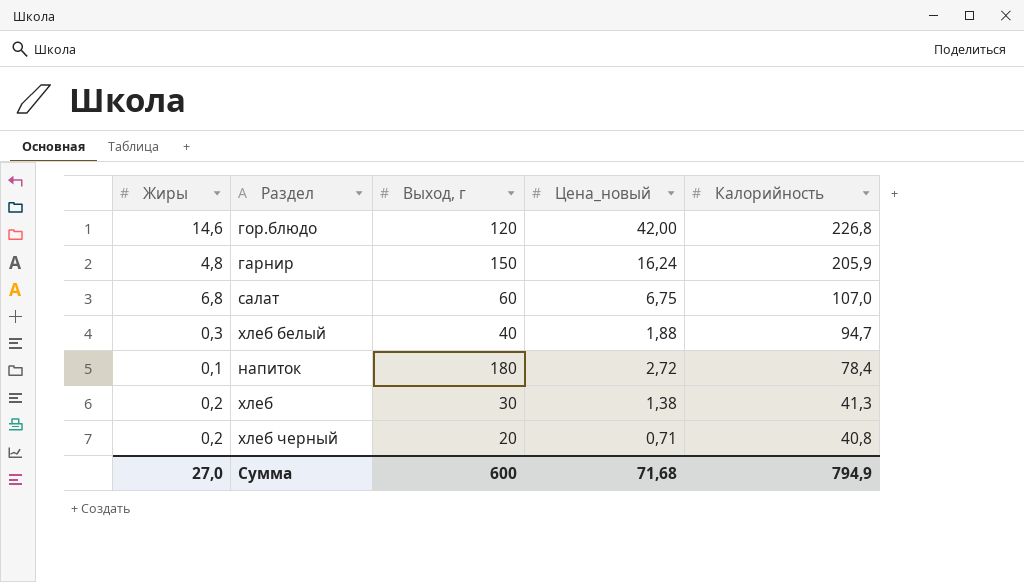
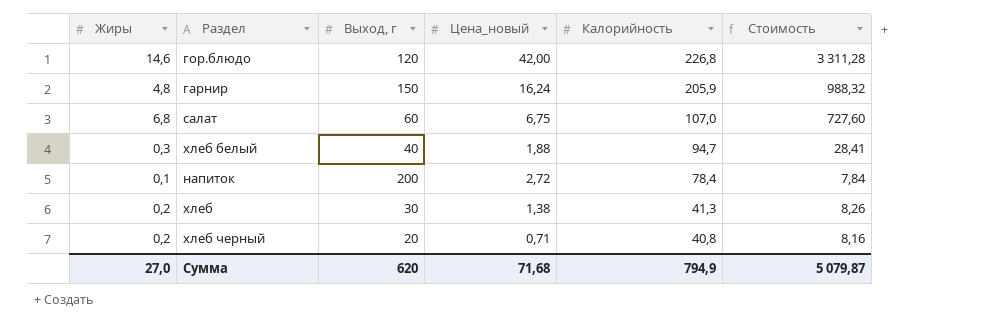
column Стоимость | formula: none -> [Жиры] * [Калорийность]
напиток | Выход, г: 180 -> 200
Сумма | Выход, г: 600 -> 620

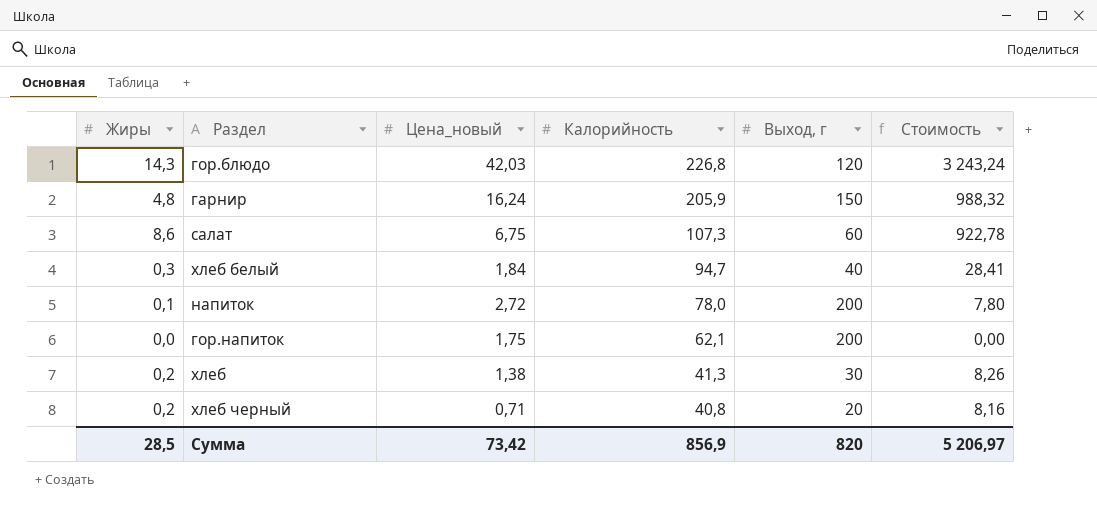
column Выход, г | position: 3 -> 5
гор.блюдо | Жиры: 14,6 -> 14,3
гор.блюдо | Цена_новый: 42,00 -> 42,03
гор.блюдо | Стоимость: 3 311,28 -> 3 243,24
салат | Жиры: 6,8 -> 8,6
салат | Калорийность: 107,0 -> 107,3
салат | Стоимость: 727,60 -> 922,78
хлеб белый | Цена_новый: 1,88 -> 1,84
напиток | Калорийность: 78,4 -> 78,0
напиток | Стоимость: 7,84 -> 7,80
row гор.напиток: none -> 0,0 | 1,75 | 62,1 | 200 | 0,00
Сумма | Жиры: 27,0 -> 28,5
Сумма | Цена_новый: 71,68 -> 73,42
Сумма | Калорийность: 794,9 -> 856,9
Сумма | Выход, г: 620 -> 820
Сумма | Стоимость: 5 079,87 -> 5 206,97

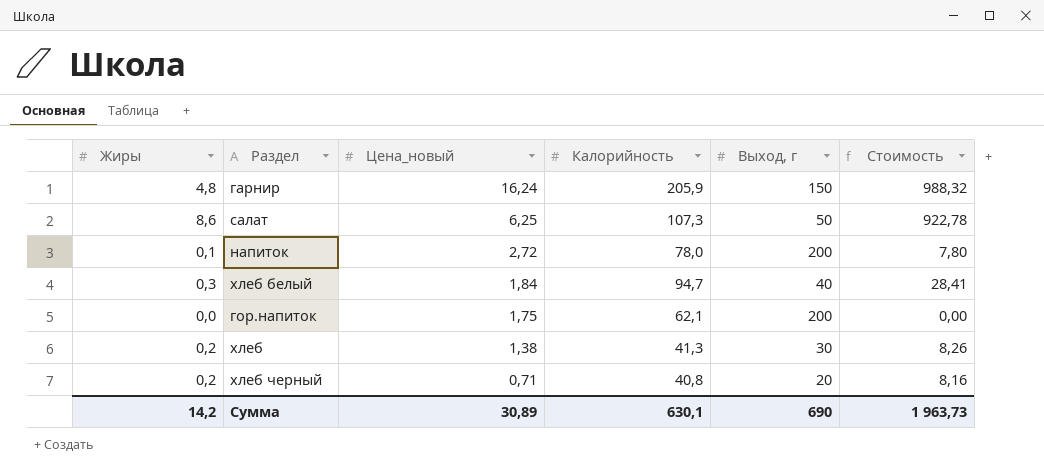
row order: Калорийность descending -> Цена_новый descending
row гор.блюдо: 14,3 | 42,03 | 226,8 | 120 | 3 243,24 -> none
салат | Цена_новый: 6,75 -> 6,25
салат | Выход, г: 60 -> 50
Сумма | Жиры: 28,5 -> 14,2
Сумма | Цена_новый: 73,42 -> 30,89
Сумма | Калорийность: 856,9 -> 630,1
Сумма | Выход, г: 820 -> 690
Сумма | Стоимость: 5 206,97 -> 1 963,73

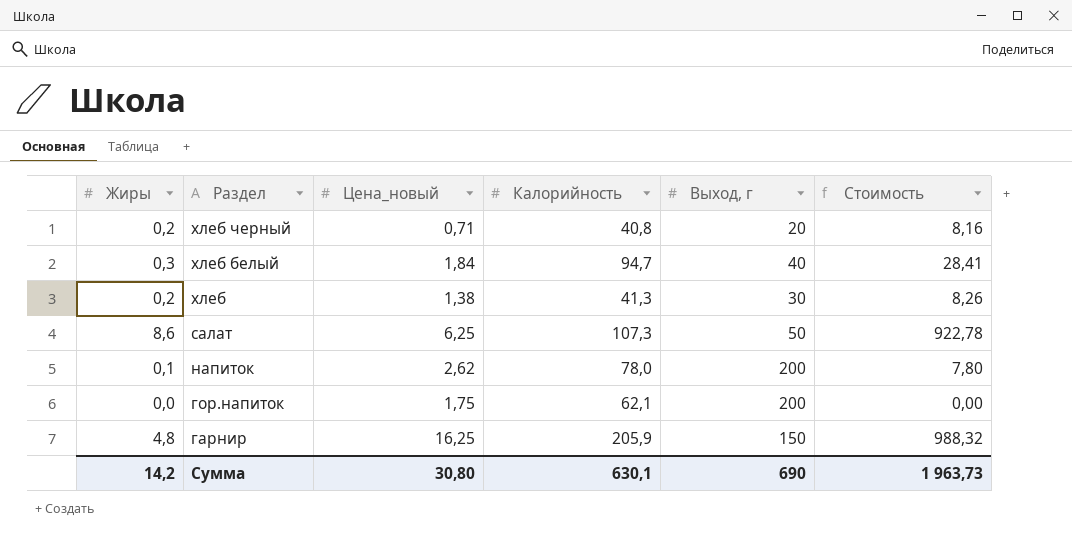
row order: Цена_новый descending -> Раздел descending
напиток | Цена_новый: 2,72 -> 2,62
гарнир | Цена_новый: 16,24 -> 16,25
Сумма | Цена_новый: 30,89 -> 30,80

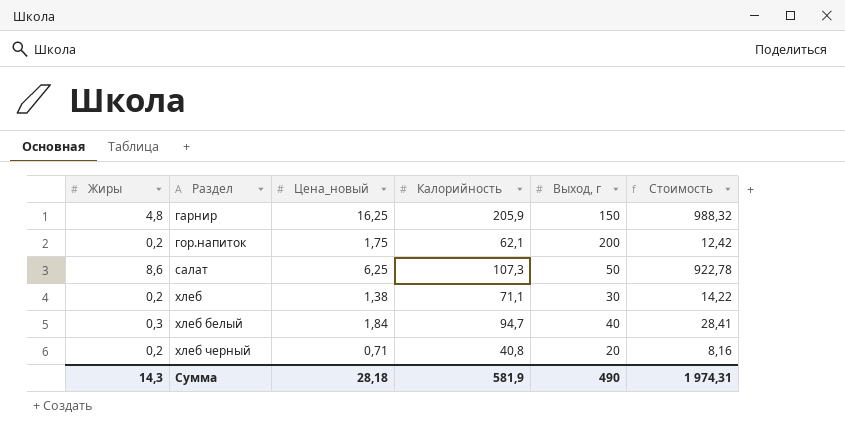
row order: Раздел descending -> Раздел ascending
row напиток: 0,1 | 2,62 | 78,0 | 200 | 7,80 -> none
гор.напиток | Жиры: 0,0 -> 0,2
гор.напиток | Стоимость: 0,00 -> 12,42
хлеб | Калорийность: 41,3 -> 71,1
хлеб | Стоимость: 8,26 -> 14,22
Сумма | Жиры: 14,2 -> 14,3
Сумма | Цена_новый: 30,80 -> 28,18
Сумма | Калорийность: 630,1 -> 581,9
Сумма | Выход, г: 690 -> 490
Сумма | Стоимость: 1 963,73 -> 1 974,31

